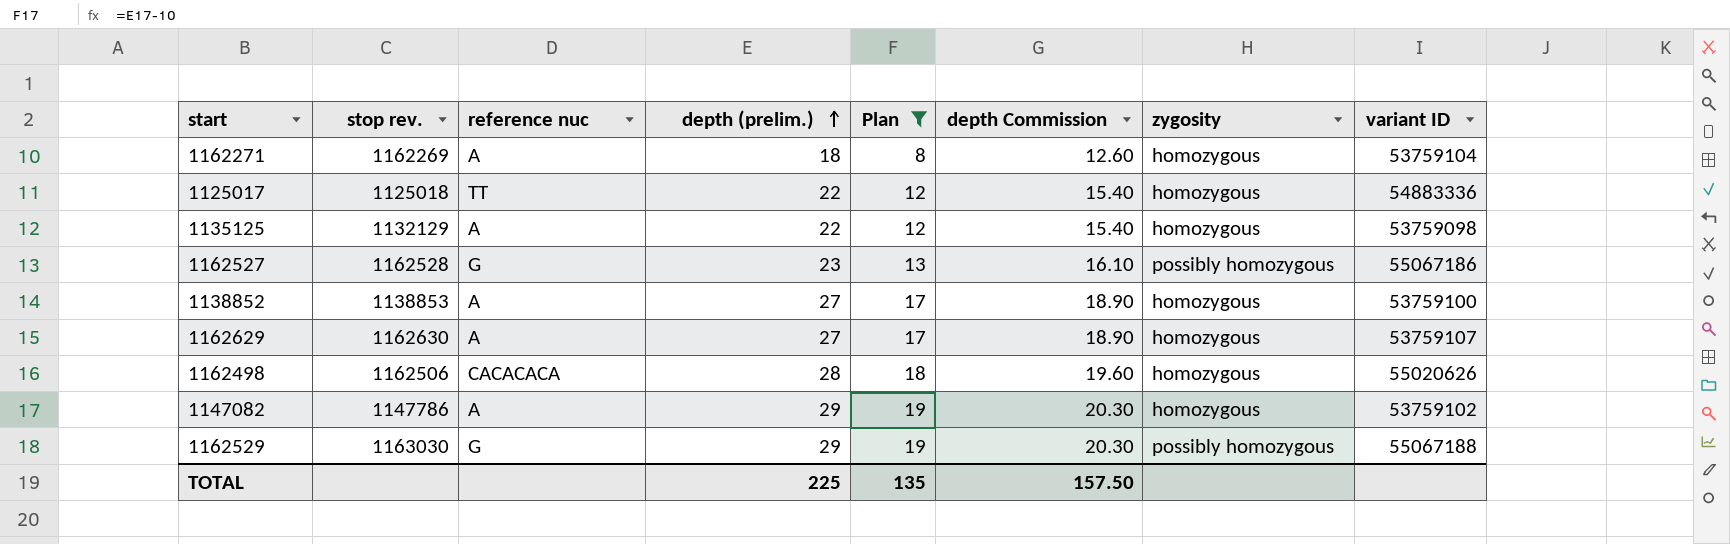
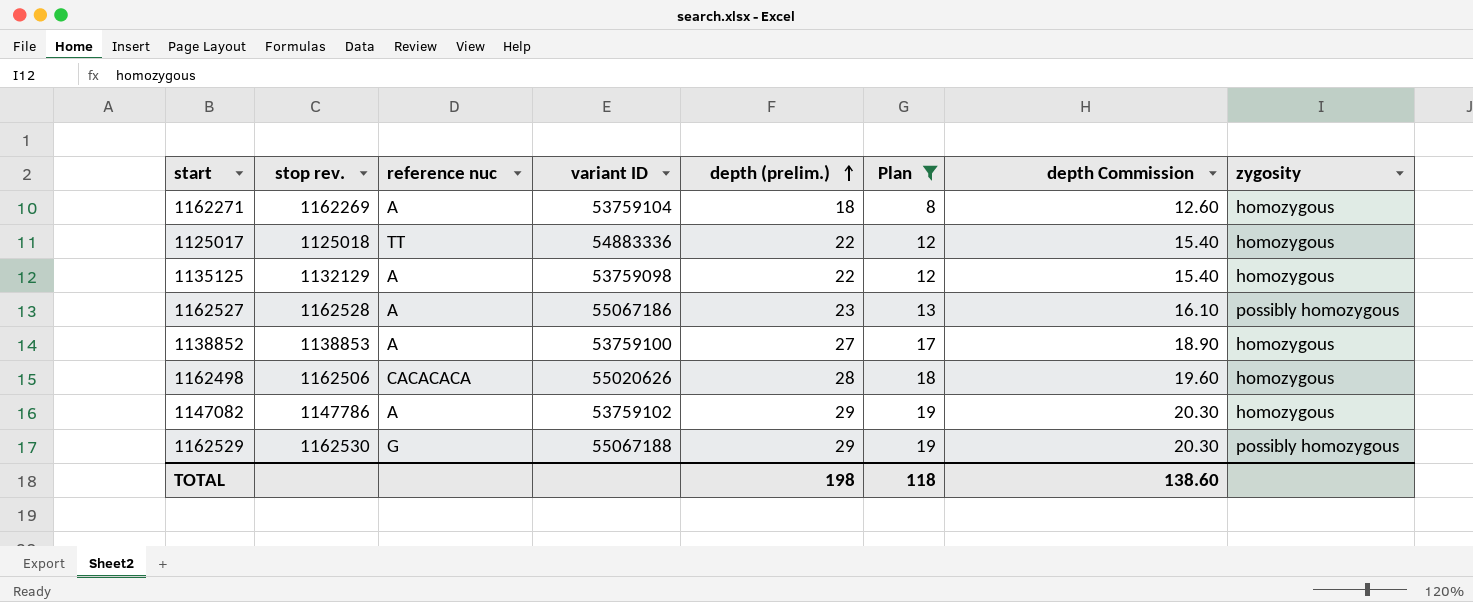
column variant ID | position: 8 -> 4
row 1162629: 1162630 | A | 27 | 17 | 18.90 | homozygous | 53759107 -> none
1162527 | reference nuc: G -> A
1162529 | stop rev.: 1163030 -> 1162530
TOTAL | depth (prelim.): 225 -> 198
TOTAL | Plan: 135 -> 118
TOTAL | depth Commission: 157.50 -> 138.60

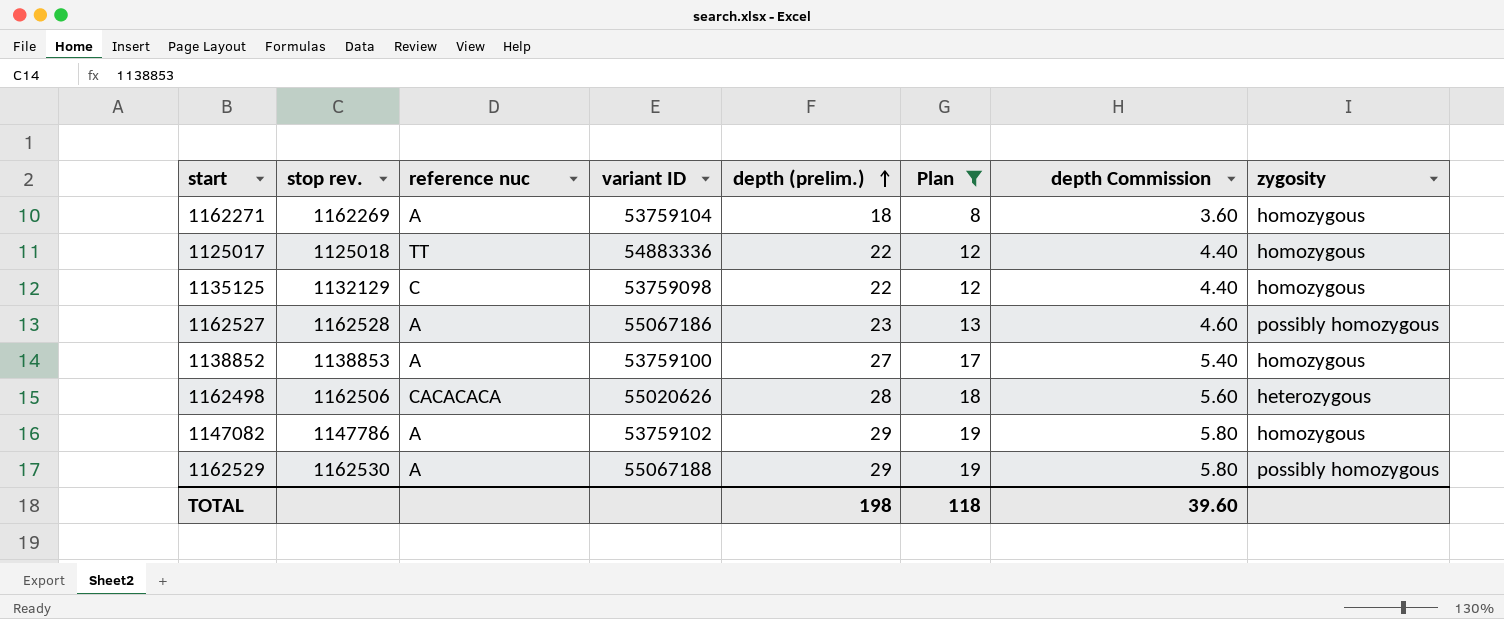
column depth Commission | formula: [depth (prelim.)] * 0.7 -> [depth (prelim.)] * 0.2
1135125 | reference nuc: A -> C
1162498 | zygosity: homozygous -> heterozygous
1162529 | reference nuc: G -> A
TOTAL | depth Commission: 138.60 -> 39.60

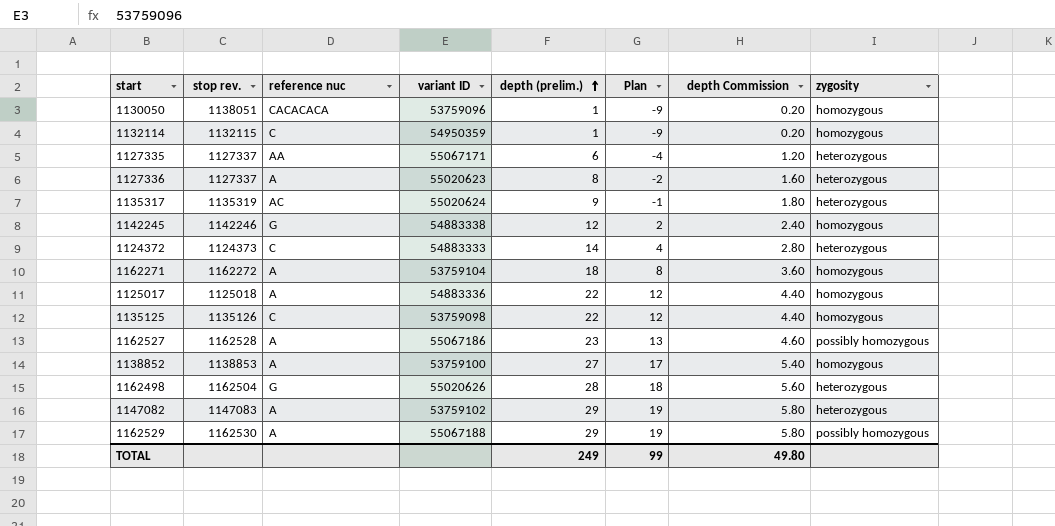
filter: Plan >= 8 -> none
1162271 | stop rev.: 1162269 -> 1162272
1125017 | reference nuc: TT -> A
1135125 | stop rev.: 1132129 -> 1135126
1162498 | stop rev.: 1162506 -> 1162504
1162498 | reference nuc: CACACACA -> G
1147082 | stop rev.: 1147786 -> 1147083
1147082 | zygosity: homozygous -> heterozygous
TOTAL | depth (prelim.): 198 -> 249
TOTAL | Plan: 118 -> 99
TOTAL | depth Commission: 39.60 -> 49.80

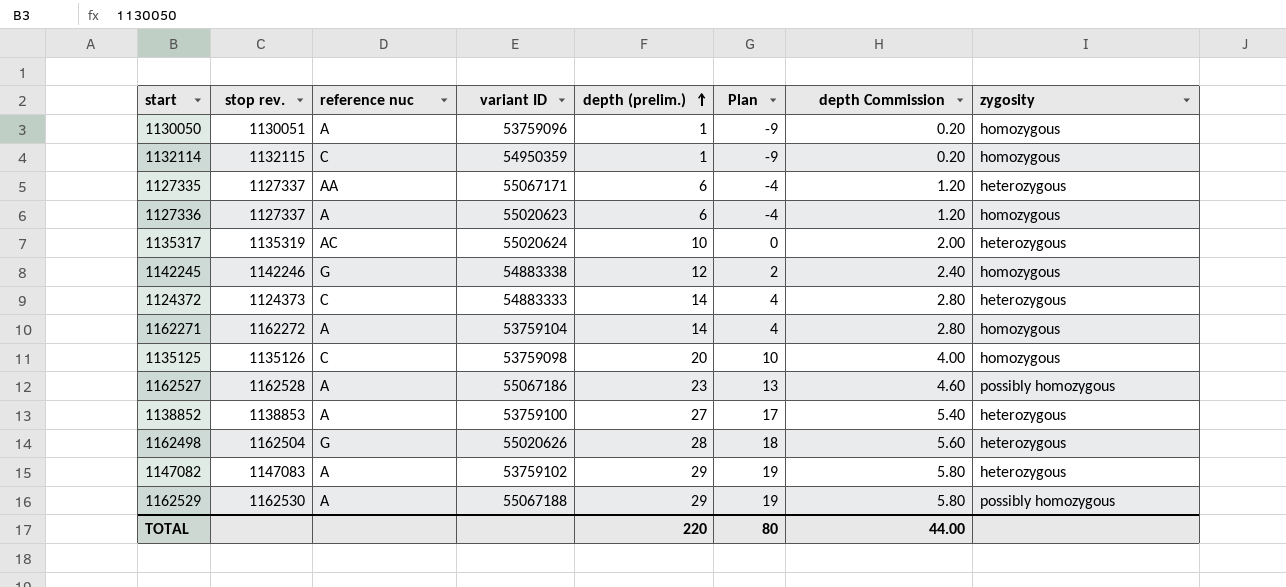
row 1125017: 1125018 | A | 54883336 | 22 | 12 | 4.40 | homozygous -> none
1130050 | stop rev.: 1138051 -> 1130051
1130050 | reference nuc: CACACACA -> A
1127336 | depth (prelim.): 8 -> 6
1127336 | Plan: -2 -> -4
1127336 | depth Commission: 1.60 -> 1.20
1127336 | zygosity: heterozygous -> homozygous
1135317 | depth (prelim.): 9 -> 10
1135317 | Plan: -1 -> 0
1135317 | depth Commission: 1.80 -> 2.00
1162271 | depth (prelim.): 18 -> 14
1162271 | Plan: 8 -> 4
1162271 | depth Commission: 3.60 -> 2.80
1135125 | depth (prelim.): 22 -> 20
1135125 | Plan: 12 -> 10
1135125 | depth Commission: 4.40 -> 4.00
1138852 | zygosity: homozygous -> heterozygous
TOTAL | depth (prelim.): 249 -> 220
TOTAL | Plan: 99 -> 80
TOTAL | depth Commission: 49.80 -> 44.00

